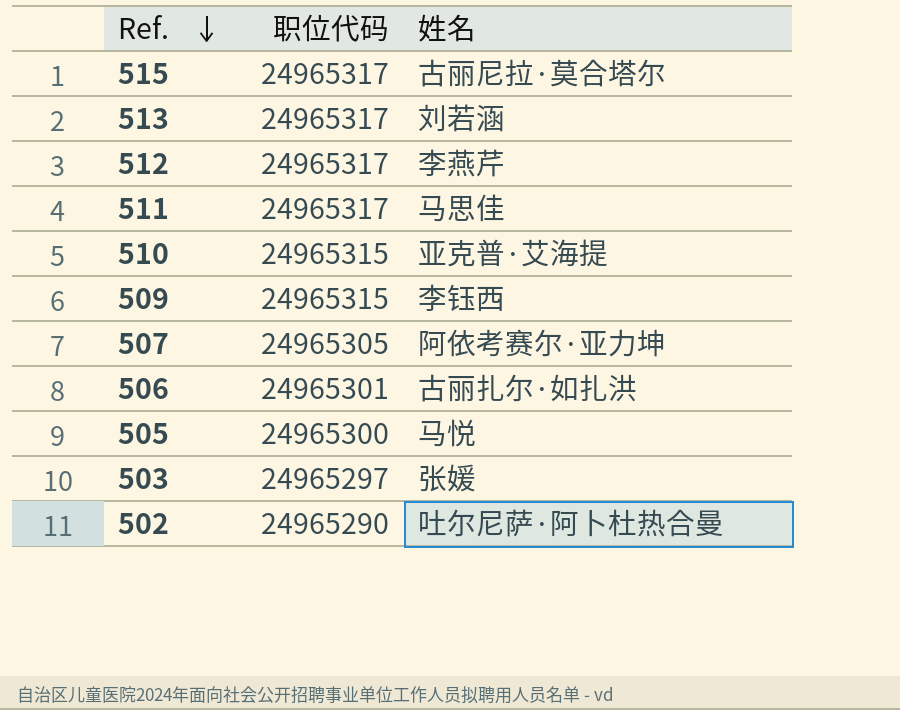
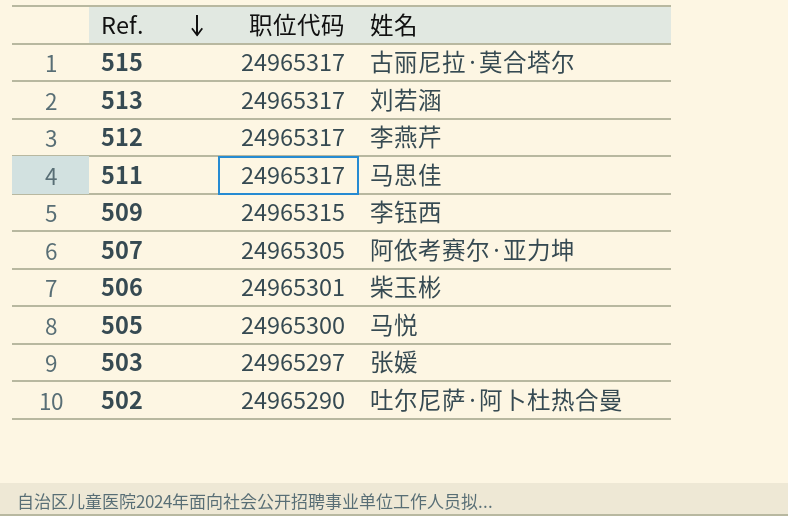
row 510: 24965315 | 亚克普·艾海提 -> none
506 | 姓名: 古丽扎尔·如扎洪 -> 柴玉彬

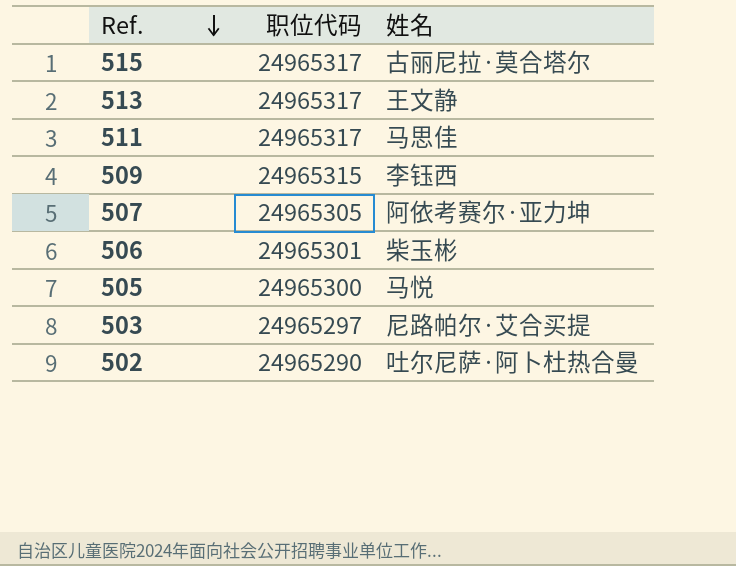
row 512: 24965317 | 李燕芹 -> none
513 | 姓名: 刘若涵 -> 王文静
503 | 姓名: 张媛 -> 尼路帕尔·艾合买提

